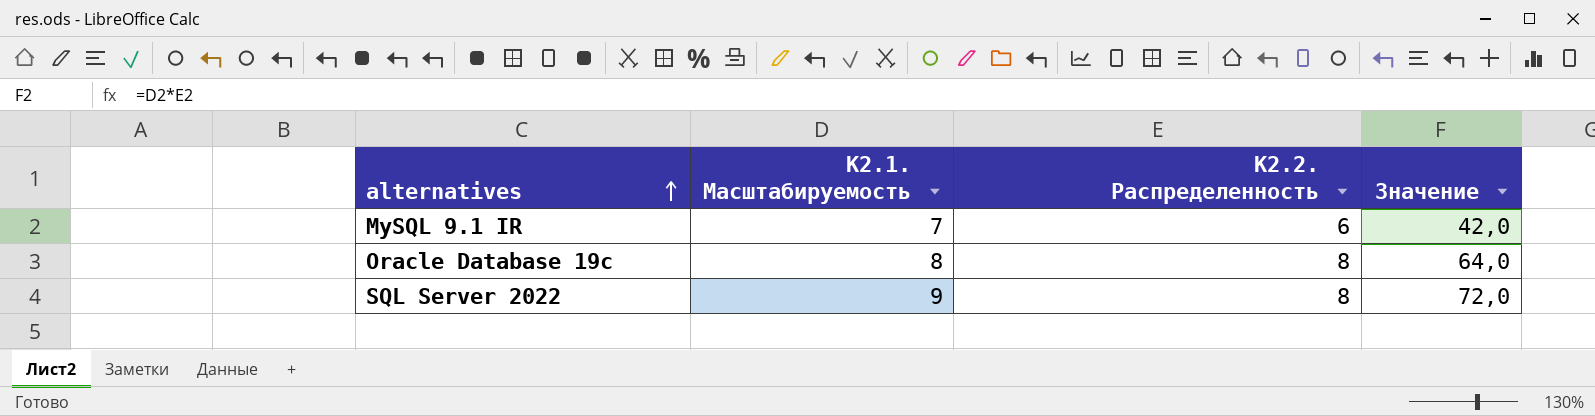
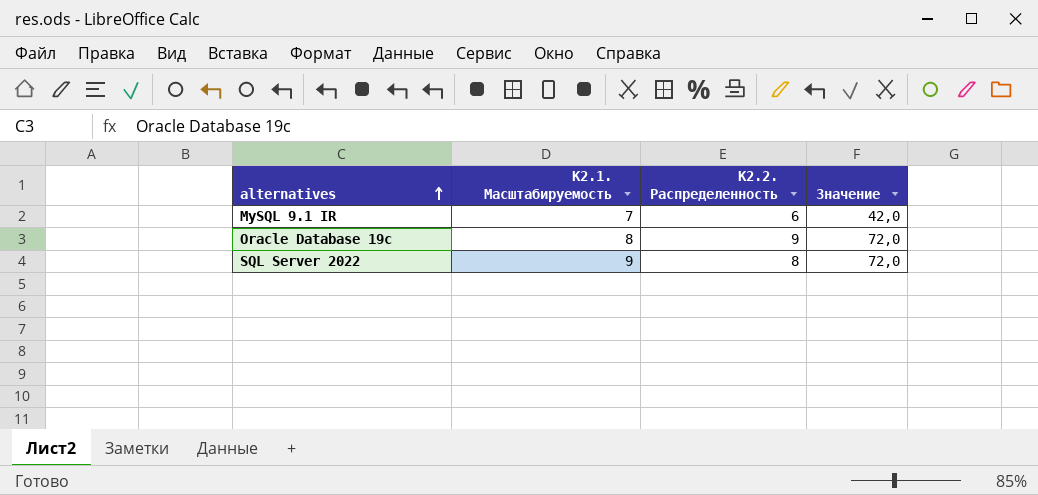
Oracle Database 19c | К2.2. Распределенность: 8 -> 9
Oracle Database 19c | Значение: 64,0 -> 72,0

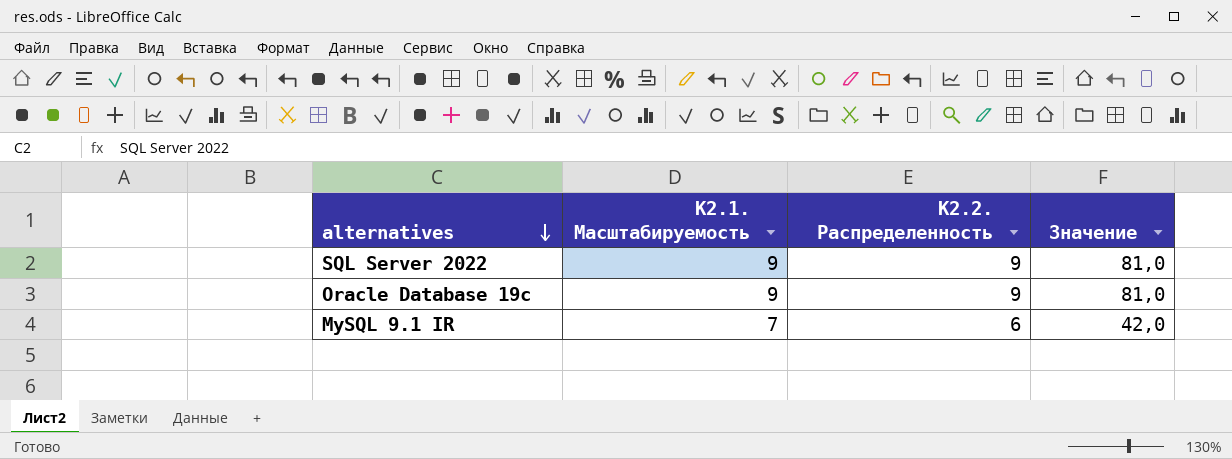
row order: alternatives ascending -> alternatives descending
SQL Server 2022 | К2.2. Распределенность: 8 -> 9
SQL Server 2022 | Значение: 72,0 -> 81,0
Oracle Database 19c | К2.1. Масштабируемость: 8 -> 9
Oracle Database 19c | Значение: 72,0 -> 81,0

